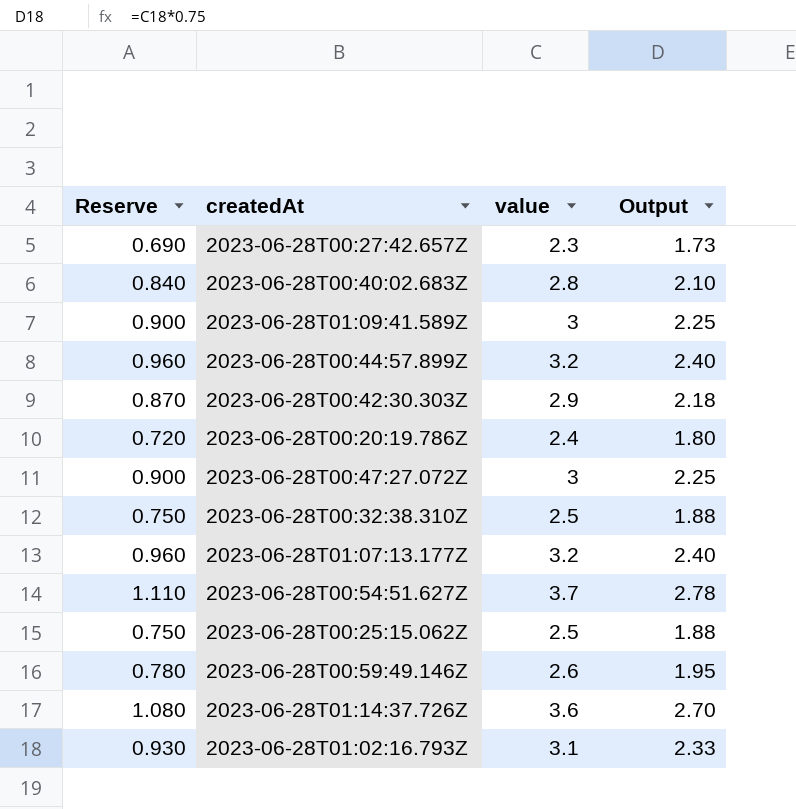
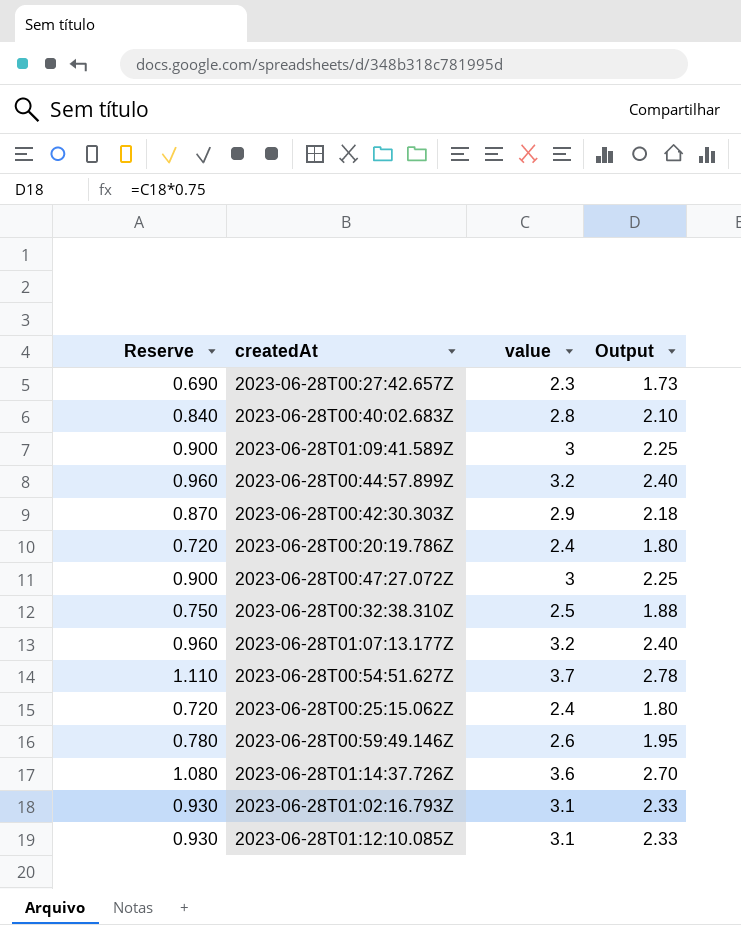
2023-06-28T00:25:15.062Z | Reserve: 0.750 -> 0.720
2023-06-28T00:25:15.062Z | value: 2.5 -> 2.4
2023-06-28T00:25:15.062Z | Output: 1.88 -> 1.80
row 2023-06-28T01:12:10.085Z: none -> 0.930 | 3.1 | 2.33

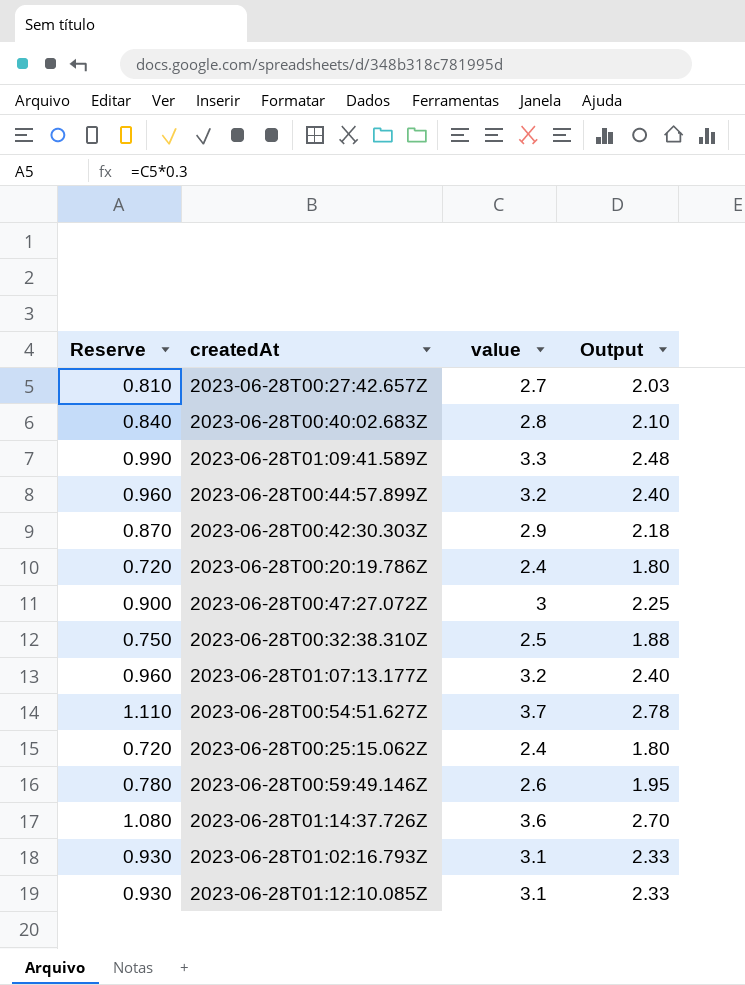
2023-06-28T00:27:42.657Z | Reserve: 0.690 -> 0.810
2023-06-28T00:27:42.657Z | value: 2.3 -> 2.7
2023-06-28T00:27:42.657Z | Output: 1.73 -> 2.03
2023-06-28T01:09:41.589Z | Reserve: 0.900 -> 0.990
2023-06-28T01:09:41.589Z | value: 3 -> 3.3
2023-06-28T01:09:41.589Z | Output: 2.25 -> 2.48

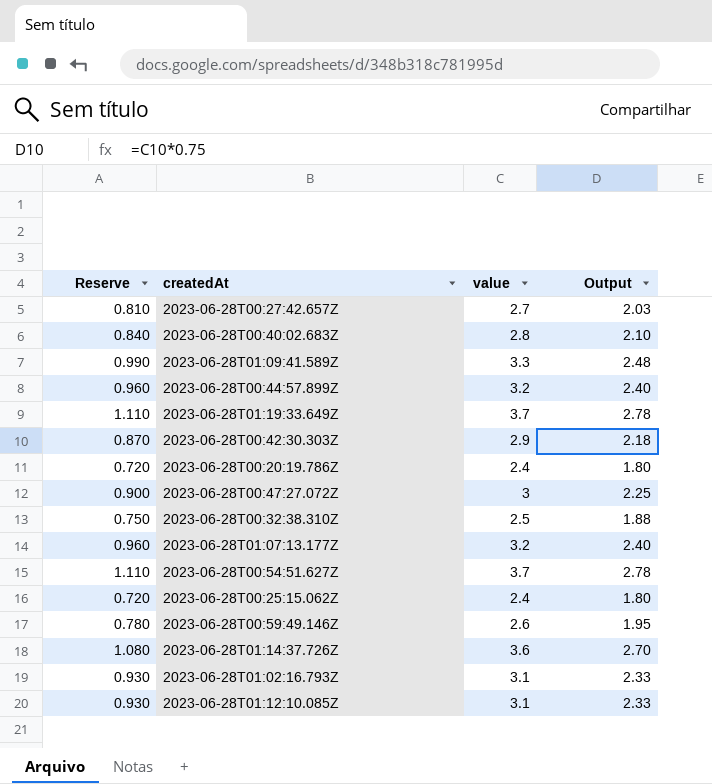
row 2023-06-28T01:19:33.649Z: none -> 1.110 | 3.7 | 2.78

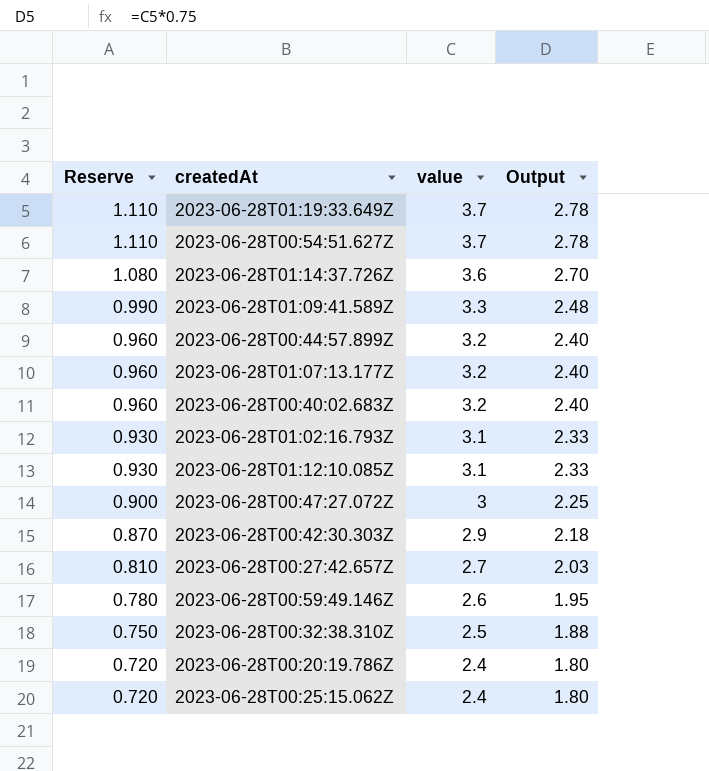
row order: none -> Reserve descending
2023-06-28T00:40:02.683Z | Reserve: 0.840 -> 0.960
2023-06-28T00:40:02.683Z | value: 2.8 -> 3.2
2023-06-28T00:40:02.683Z | Output: 2.10 -> 2.40

